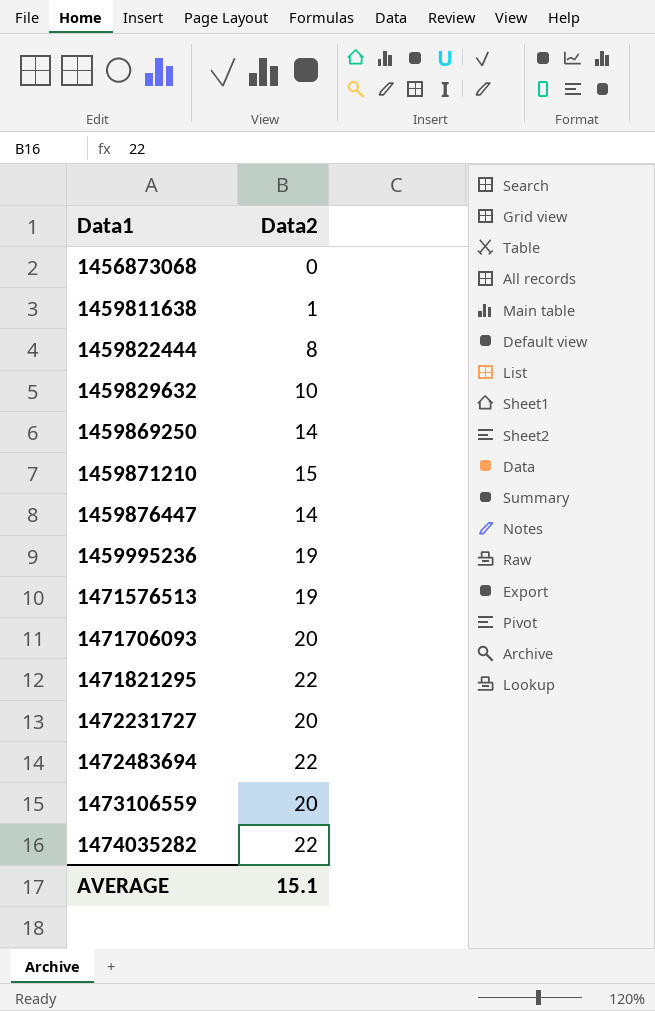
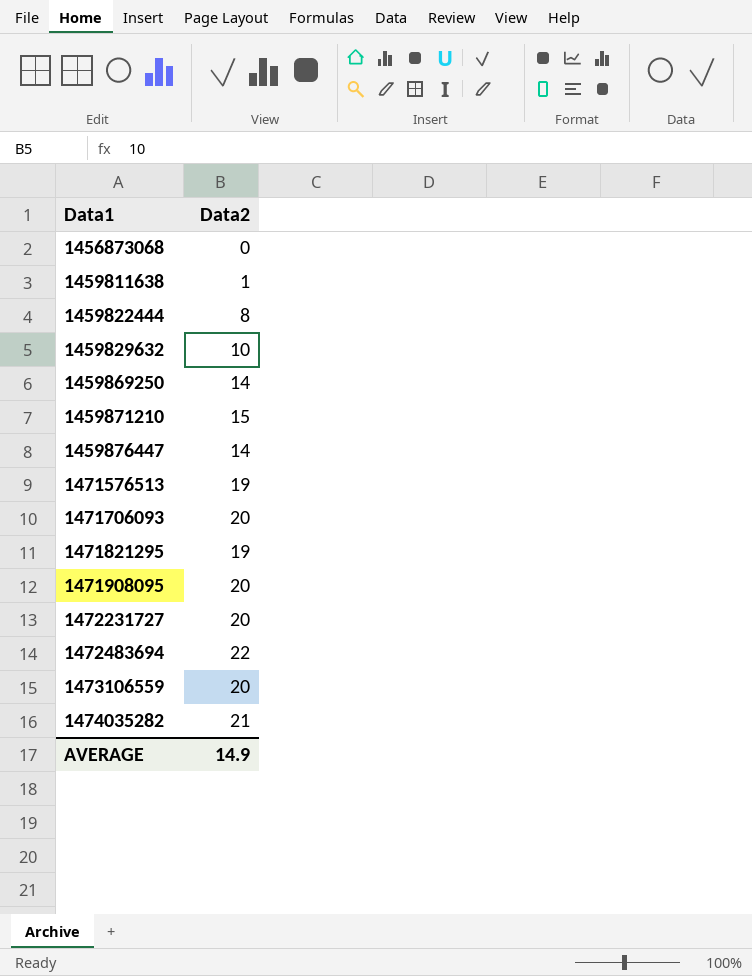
row 1459995236: 19 -> none
1471821295 | Data2: 22 -> 19
row 1471908095: none -> 20
1474035282 | Data2: 22 -> 21
AVERAGE | Data2: 15.1 -> 14.9

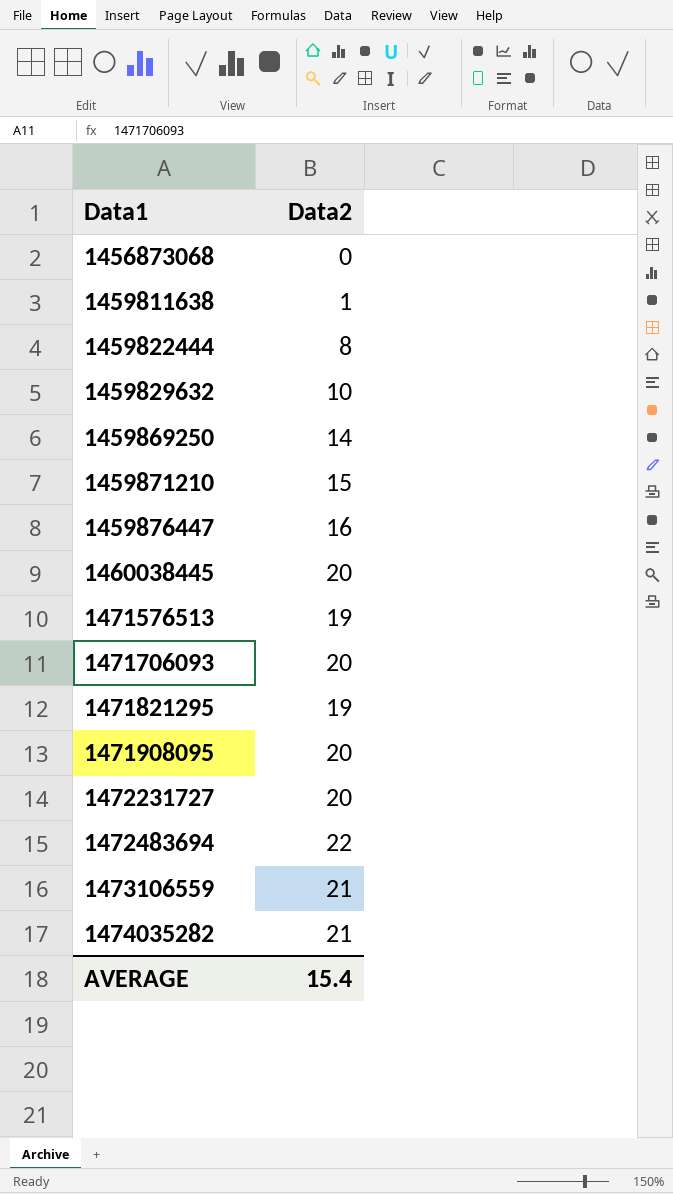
1459876447 | Data2: 14 -> 16
row 1460038445: none -> 20
1473106559 | Data2: 20 -> 21
AVERAGE | Data2: 14.9 -> 15.4

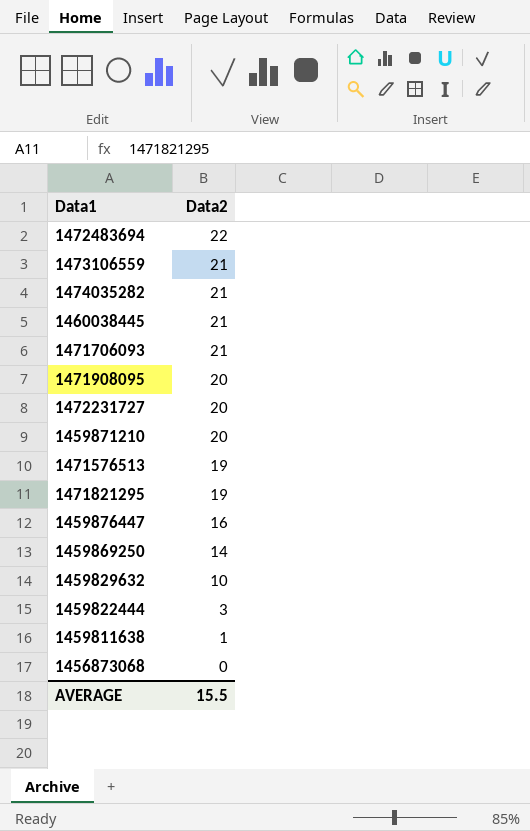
row order: Data1 ascending -> Data2 descending
1460038445 | Data2: 20 -> 21
1471706093 | Data2: 20 -> 21
1459871210 | Data2: 15 -> 20
1459822444 | Data2: 8 -> 3
AVERAGE | Data2: 15.4 -> 15.5

